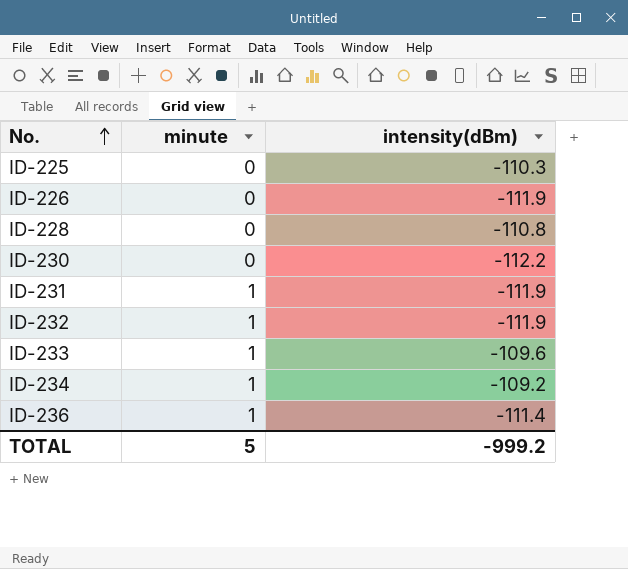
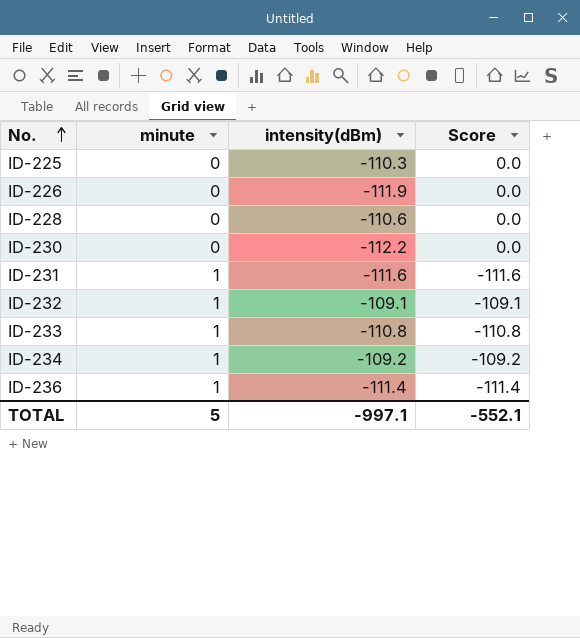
column Score | formula: none -> [minute] * [intensity(dBm)]
ID-228 | intensity(dBm): -110.8 -> -110.6
ID-231 | intensity(dBm): -111.9 -> -111.6
ID-232 | intensity(dBm): -111.9 -> -109.1
ID-233 | intensity(dBm): -109.6 -> -110.8
TOTAL | intensity(dBm): -999.2 -> -997.1

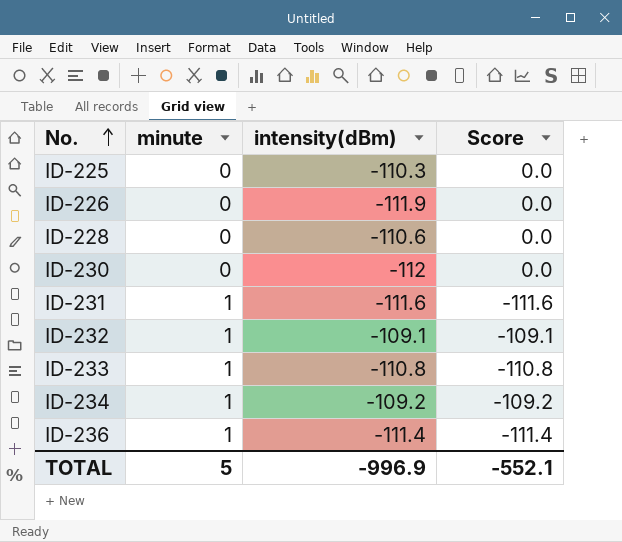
ID-230 | intensity(dBm): -112.2 -> -112
TOTAL | intensity(dBm): -997.1 -> -996.9

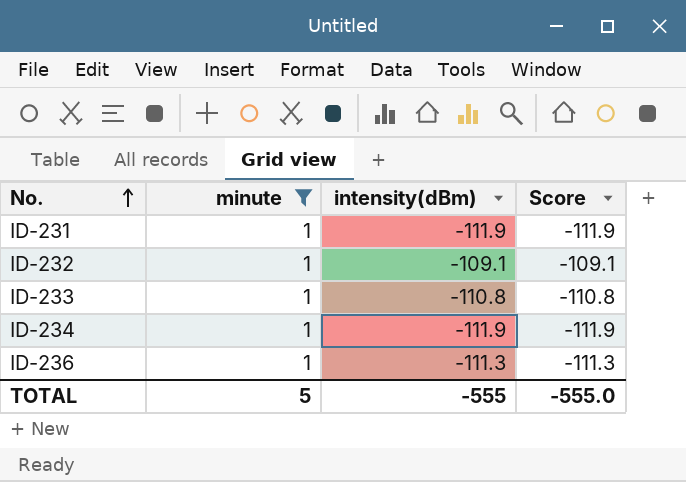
filter: none -> minute = 1
ID-231 | intensity(dBm): -111.6 -> -111.9
ID-231 | Score: -111.6 -> -111.9
ID-234 | intensity(dBm): -109.2 -> -111.9
ID-234 | Score: -109.2 -> -111.9
ID-236 | intensity(dBm): -111.4 -> -111.3
ID-236 | Score: -111.4 -> -111.3
TOTAL | intensity(dBm): -996.9 -> -555
TOTAL | Score: -552.1 -> -555.0

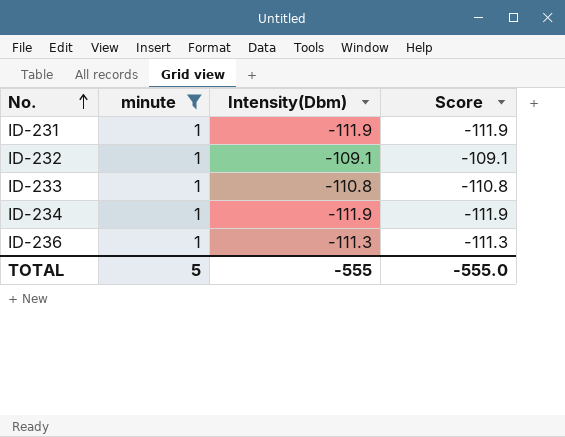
column name: intensity(dBm) -> Intensity(Dbm)

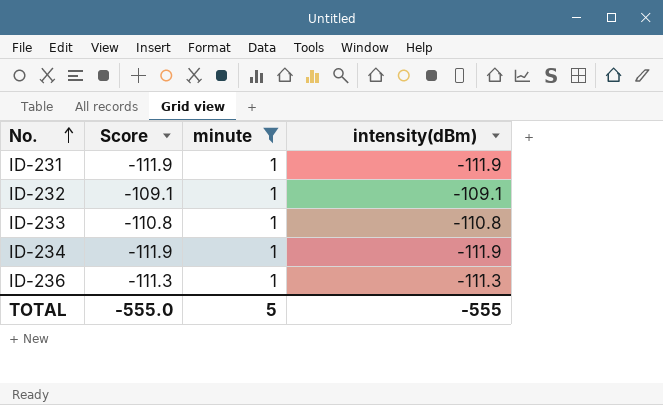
column Score | position: 4 -> 2
column name: Intensity(Dbm) -> intensity(dBm)

